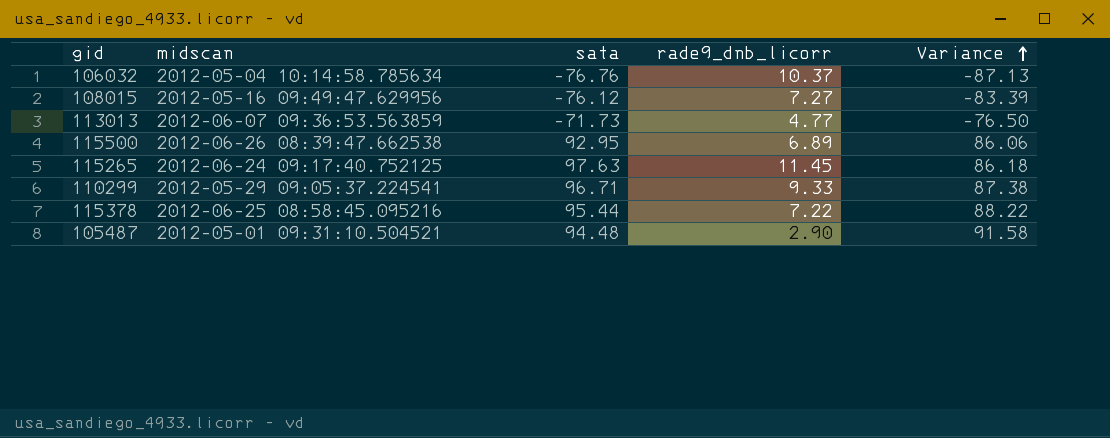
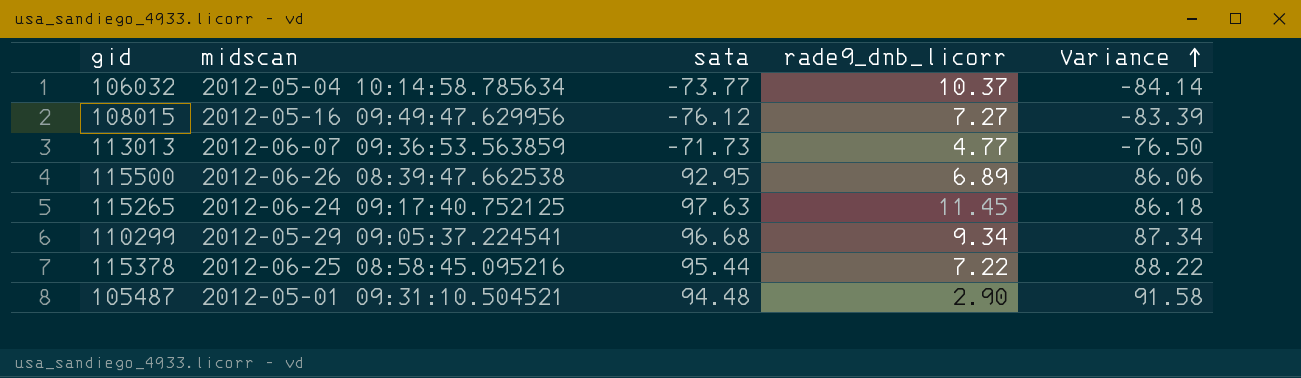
106032 | sata: -76.76 -> -73.77
106032 | Variance: -87.13 -> -84.14
110299 | sata: 96.71 -> 96.68
110299 | rade9_dnb_licorr: 9.33 -> 9.34
110299 | Variance: 87.38 -> 87.34

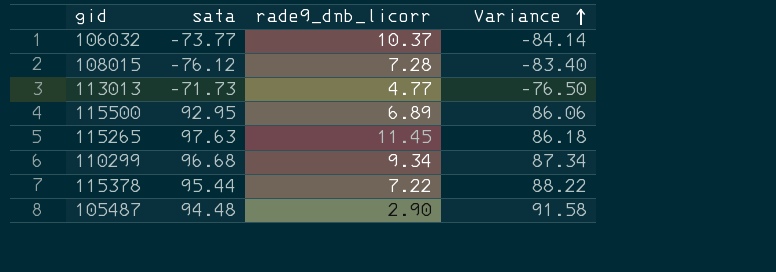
column midscan | position: 2 -> none
108015 | rade9_dnb_licorr: 7.27 -> 7.28
108015 | Variance: -83.39 -> -83.40

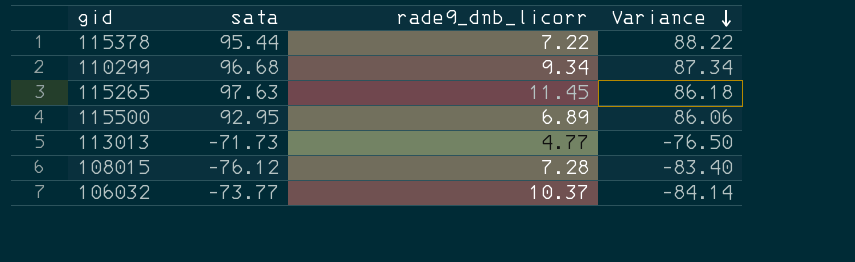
row order: Variance ascending -> Variance descending
row 105487: 94.48 | 2.90 | 91.58 -> none

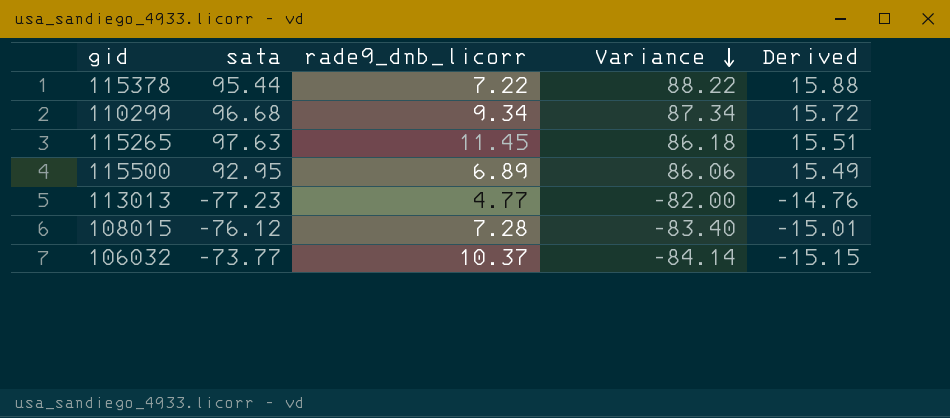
column Derived | formula: none -> [Variance] * 0.18
113013 | sata: -71.73 -> -77.23
113013 | Variance: -76.50 -> -82.00

